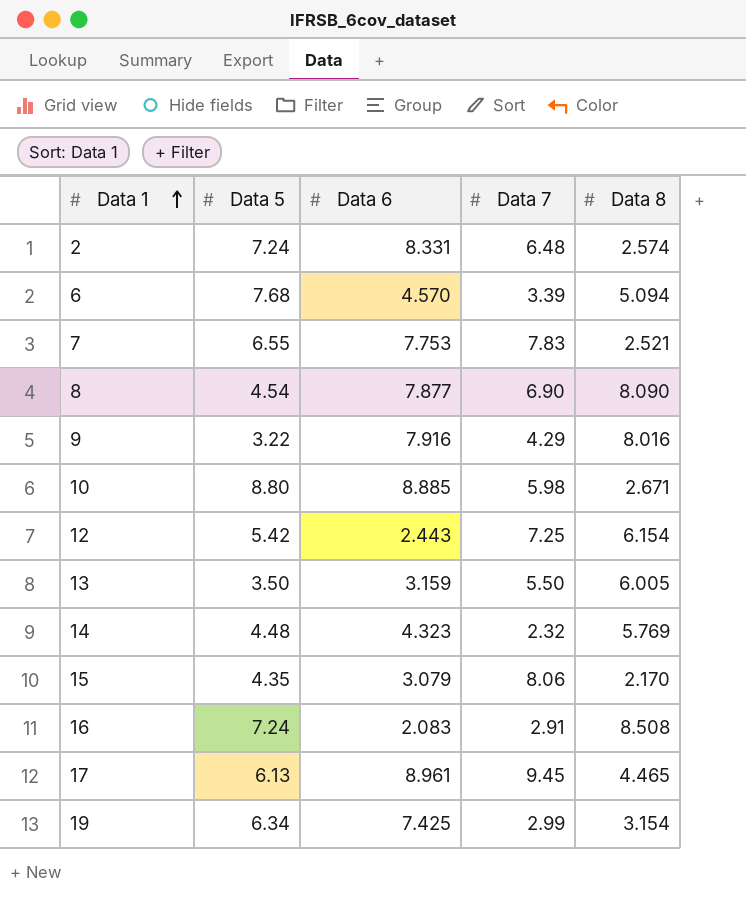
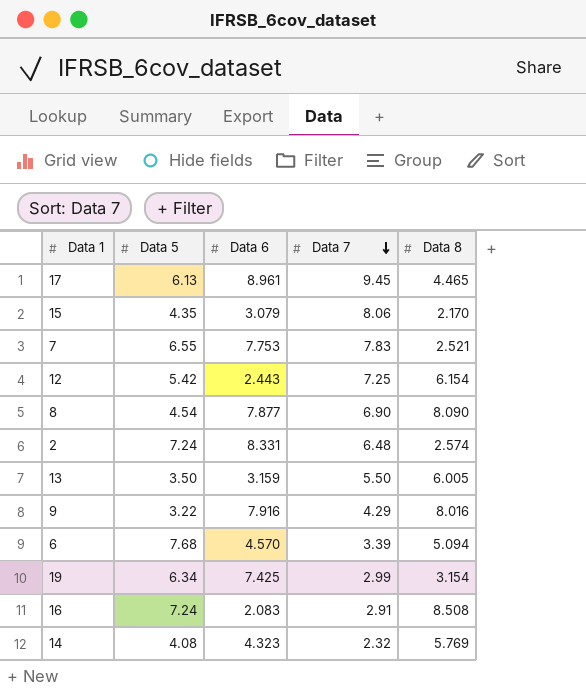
row order: Data 1 ascending -> Data 7 descending
row 10: 8.80 | 8.885 | 5.98 | 2.671 -> none
14 | Data 5: 4.48 -> 4.08

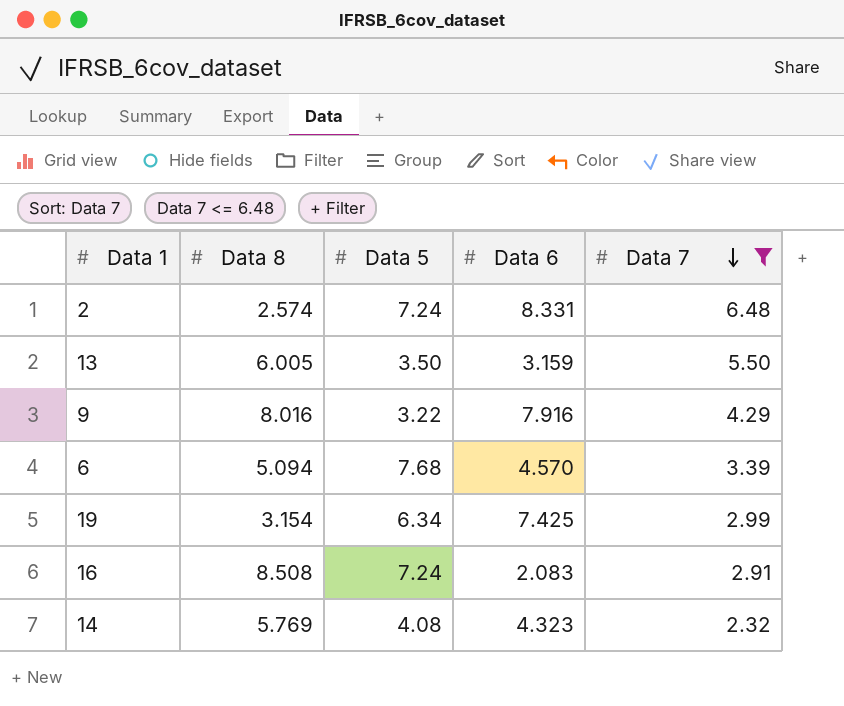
filter: none -> Data 7 <= 6.48
column Data 8 | position: 5 -> 2

